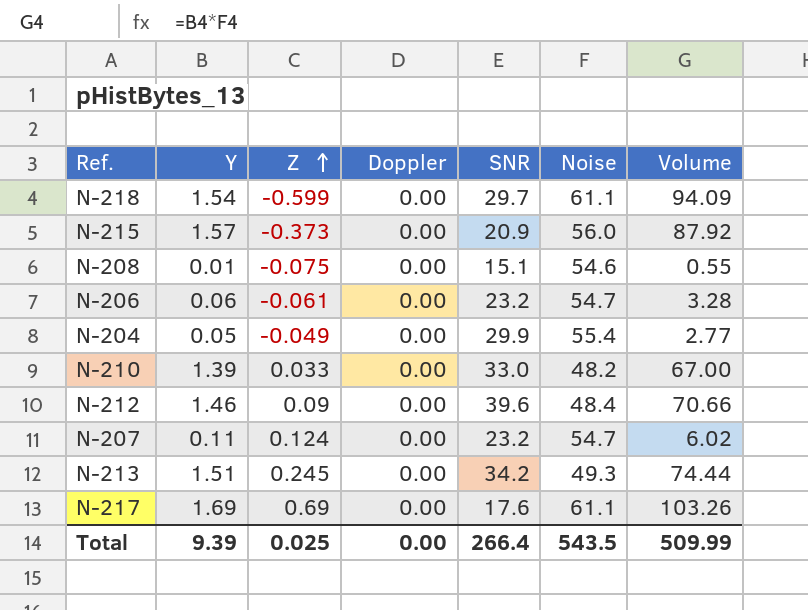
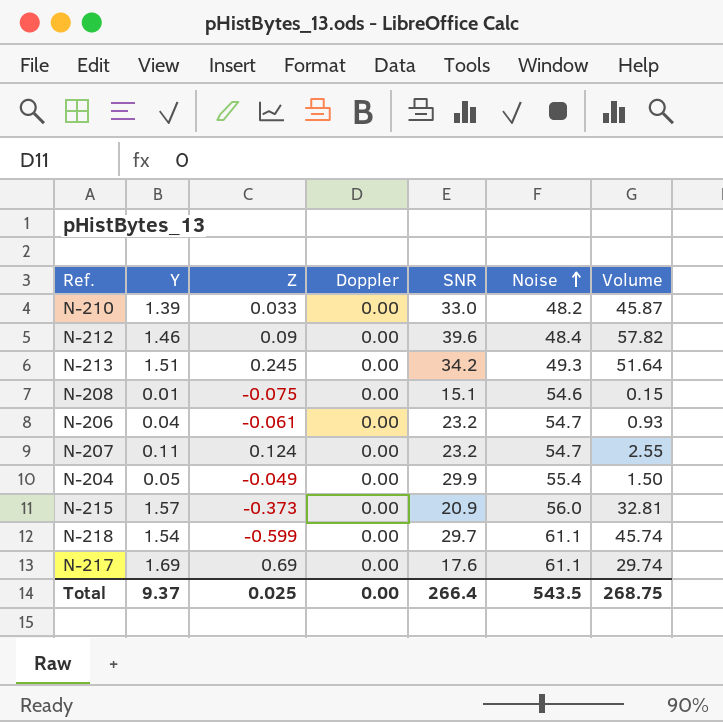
row order: Z ascending -> Noise ascending
column Volume | formula: [Y] * [Noise] -> [Y] * [SNR]
N-206 | Y: 0.06 -> 0.04
Total | Y: 9.39 -> 9.37
Total | Volume: 509.99 -> 268.75

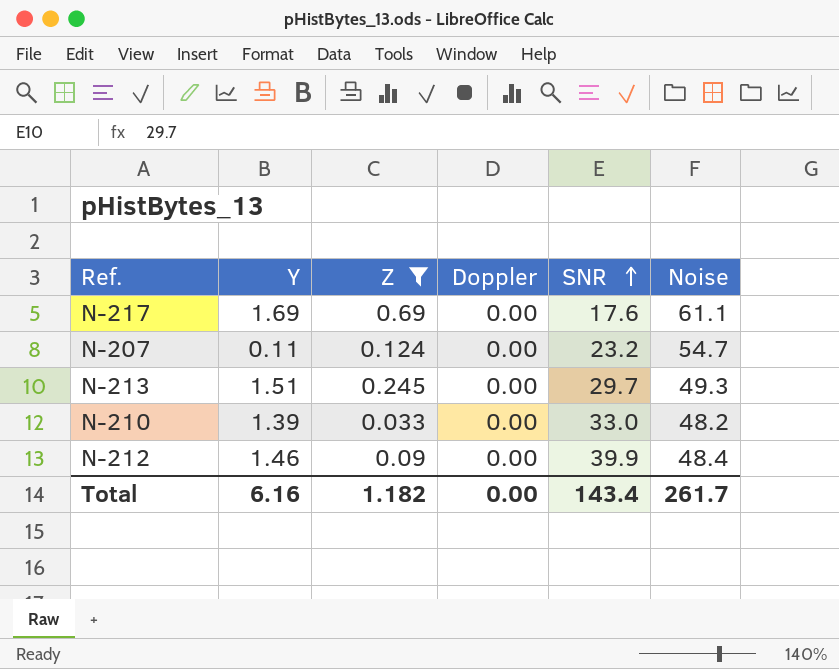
filter: none -> Z >= 0.033
row order: Noise ascending -> SNR ascending
column Volume | formula: [Y] * [SNR] -> none
N-213 | SNR: 34.2 -> 29.7
N-212 | SNR: 39.6 -> 39.9
Total | Y: 9.37 -> 6.16
Total | Z: 0.025 -> 1.182
Total | SNR: 266.4 -> 143.4
Total | Noise: 543.5 -> 261.7

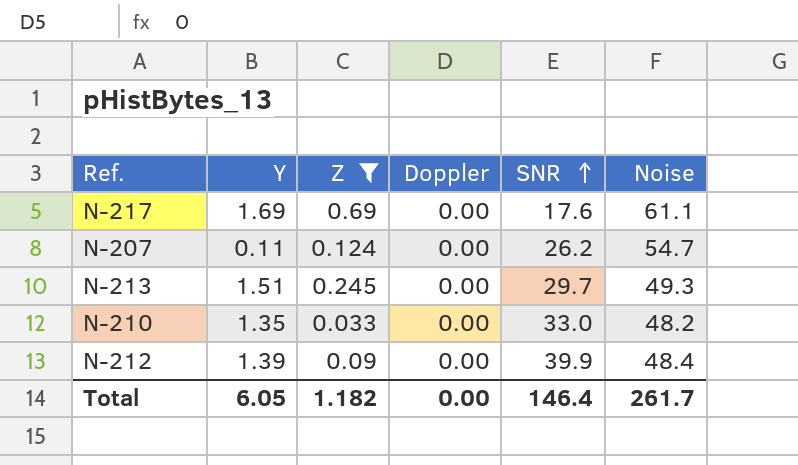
N-207 | SNR: 23.2 -> 26.2
N-210 | Y: 1.39 -> 1.35
N-212 | Y: 1.46 -> 1.39
Total | Y: 6.16 -> 6.05
Total | SNR: 143.4 -> 146.4

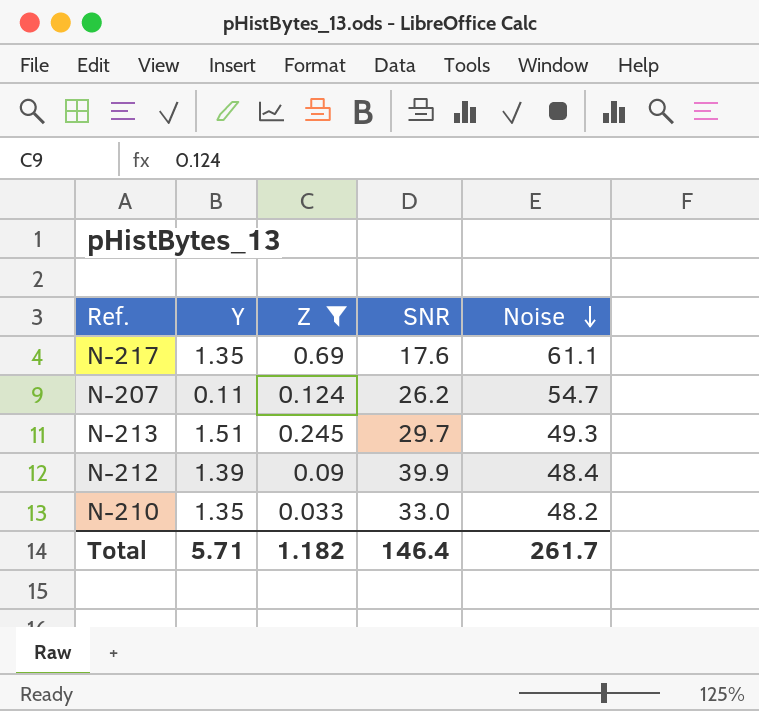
row order: SNR ascending -> Noise descending
column Doppler | position: 4 -> none
N-217 | Y: 1.69 -> 1.35
Total | Y: 6.05 -> 5.71

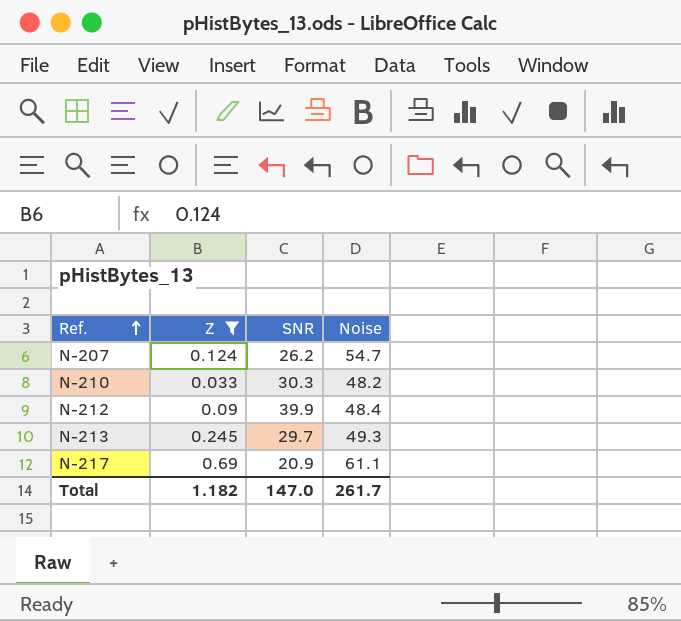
row order: Noise descending -> Ref. ascending
column Y | position: 2 -> none
N-210 | SNR: 33.0 -> 30.3
N-217 | SNR: 17.6 -> 20.9
Total | SNR: 146.4 -> 147.0

